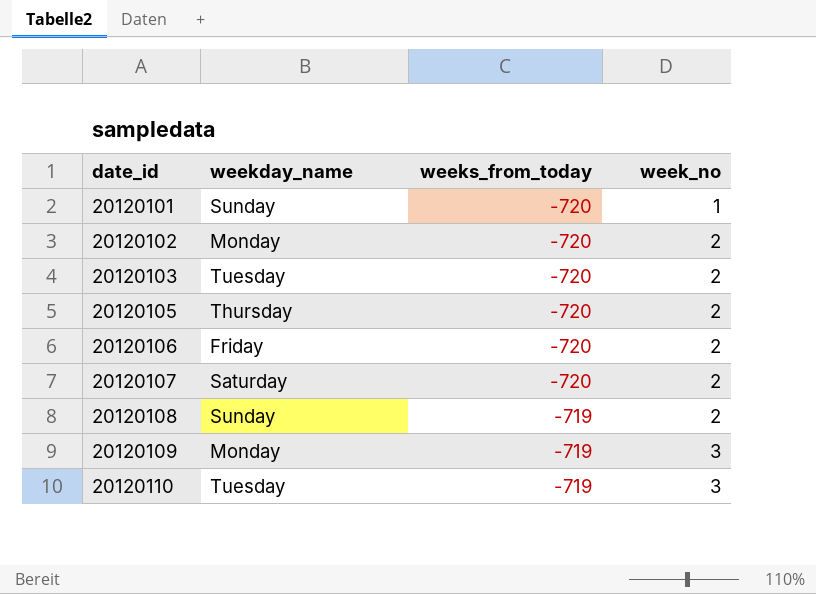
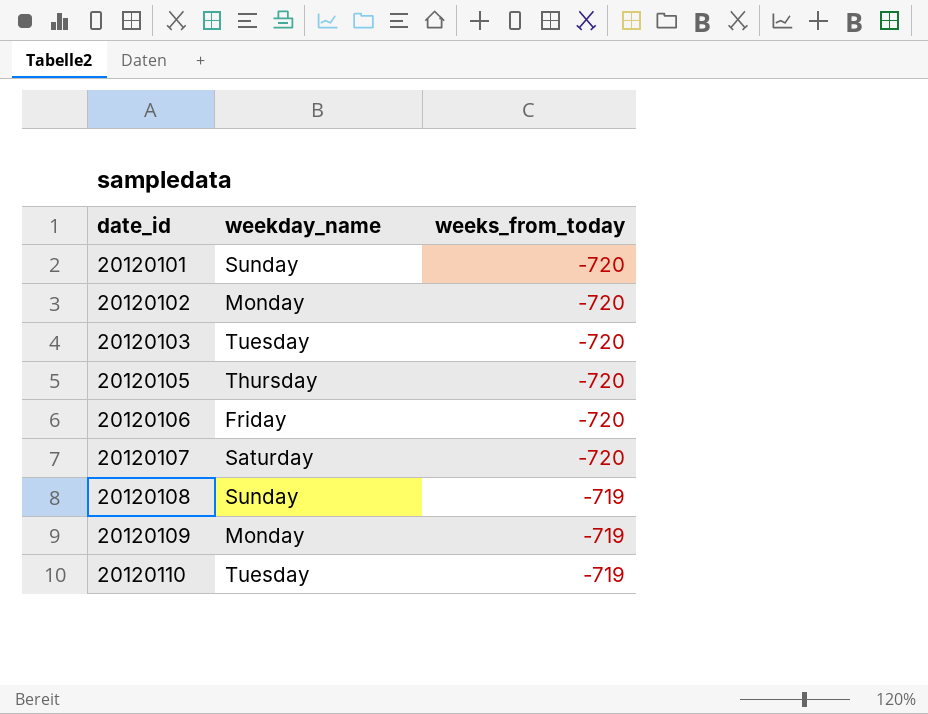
column week_no | position: 4 -> none

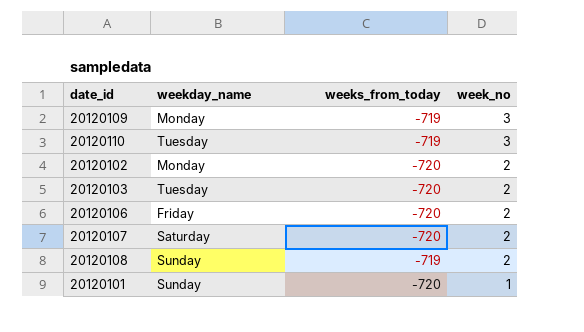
row order: date_id ascending -> week_no descending
column week_no | position: none -> 4
row 20120105: Thursday | -720 -> none

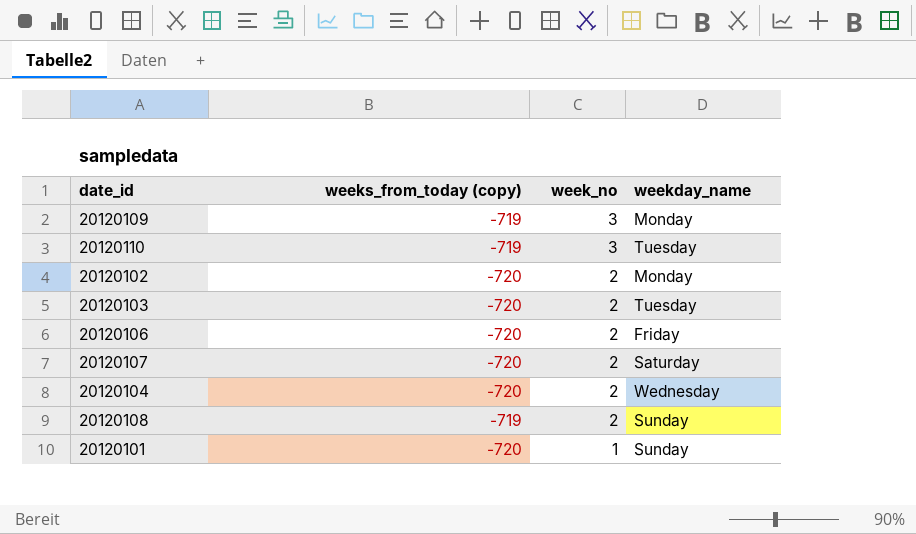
column name: weeks_from_today -> weeks_from_today (copy)
column weekday_name | position: 2 -> 4
row 20120104: none -> -720 | 2 | Wednesday

